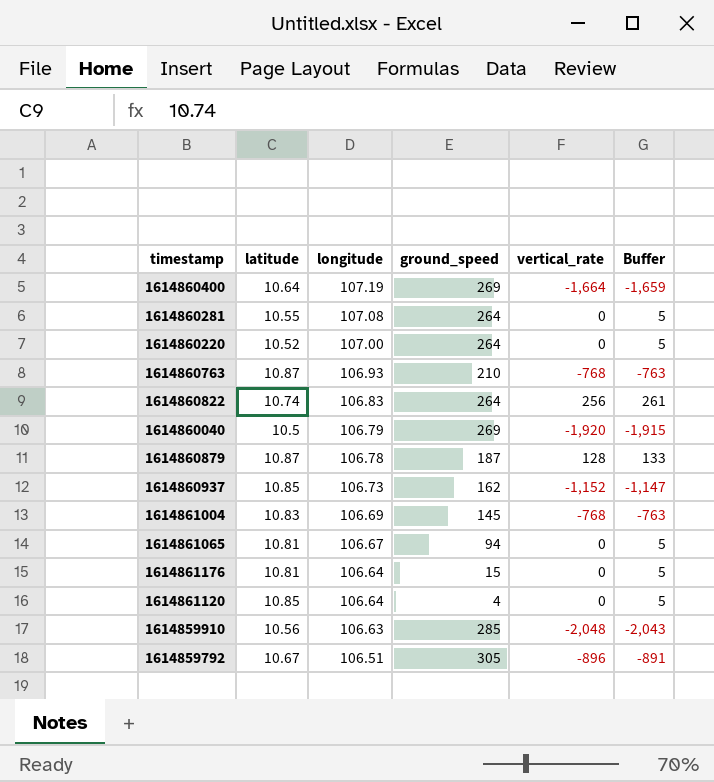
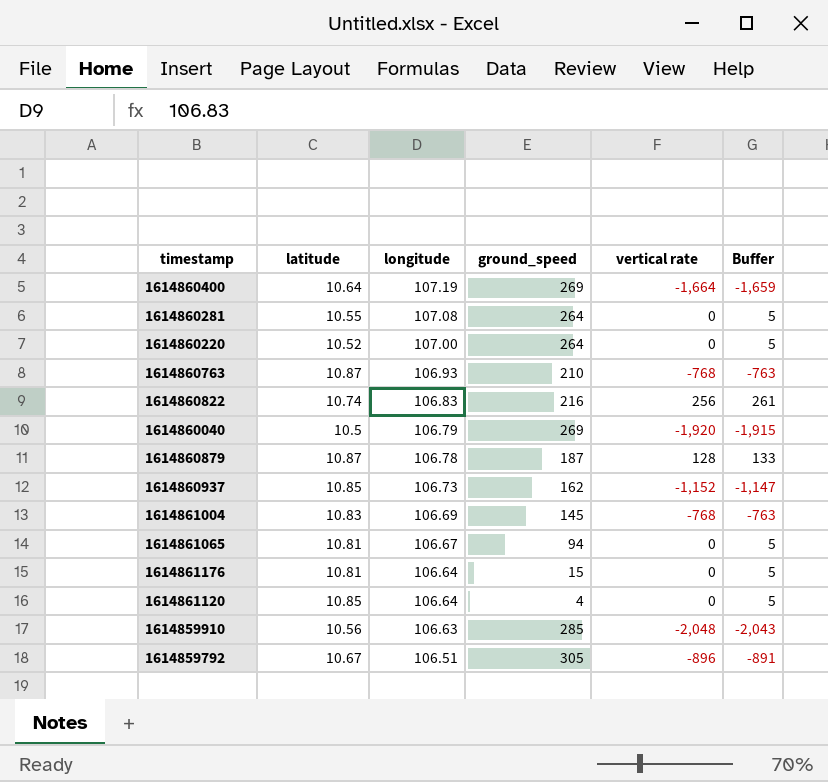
column name: vertical_rate -> vertical rate
1614860822 | ground_speed: 264 -> 216

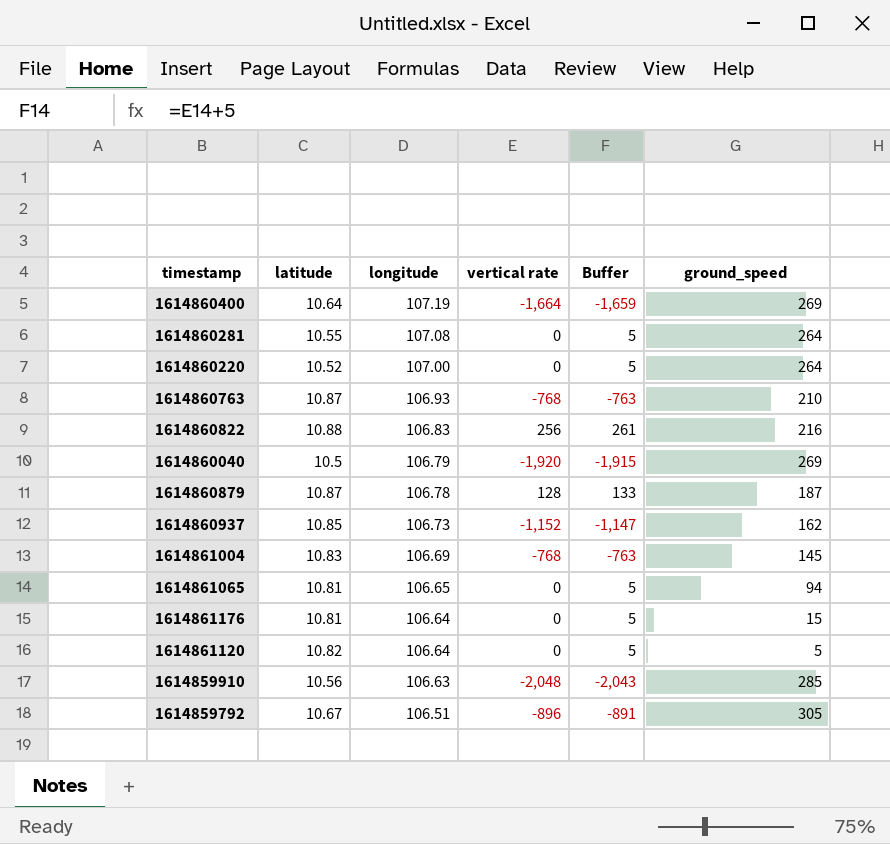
column ground_speed | position: 4 -> 6
1614860822 | latitude: 10.74 -> 10.88
1614861065 | longitude: 106.67 -> 106.65
1614861120 | latitude: 10.85 -> 10.82
1614861120 | ground_speed: 4 -> 5

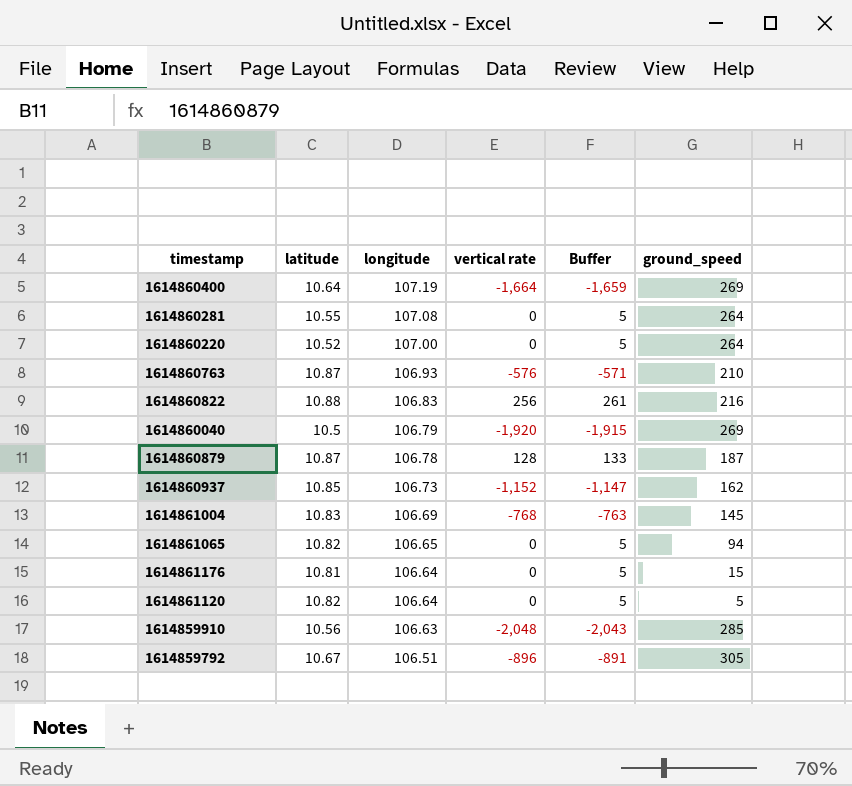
1614860763 | vertical rate: -768 -> -576
1614860763 | Buffer: -763 -> -571
1614861065 | latitude: 10.81 -> 10.82

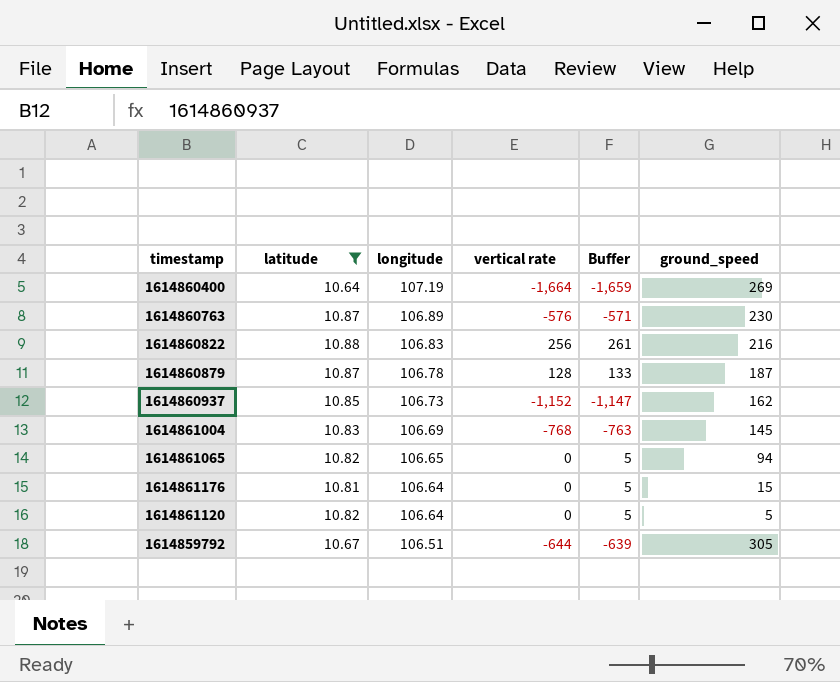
filter: none -> latitude >= 10.64
1614860763 | longitude: 106.93 -> 106.89
1614860763 | ground_speed: 210 -> 230
1614859792 | vertical rate: -896 -> -644
1614859792 | Buffer: -891 -> -639

